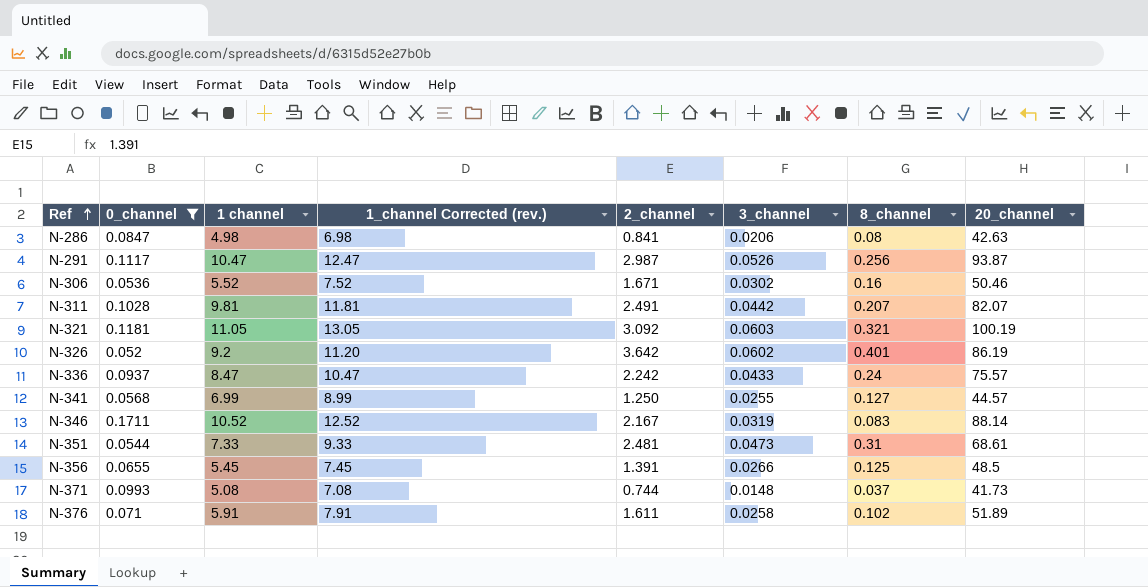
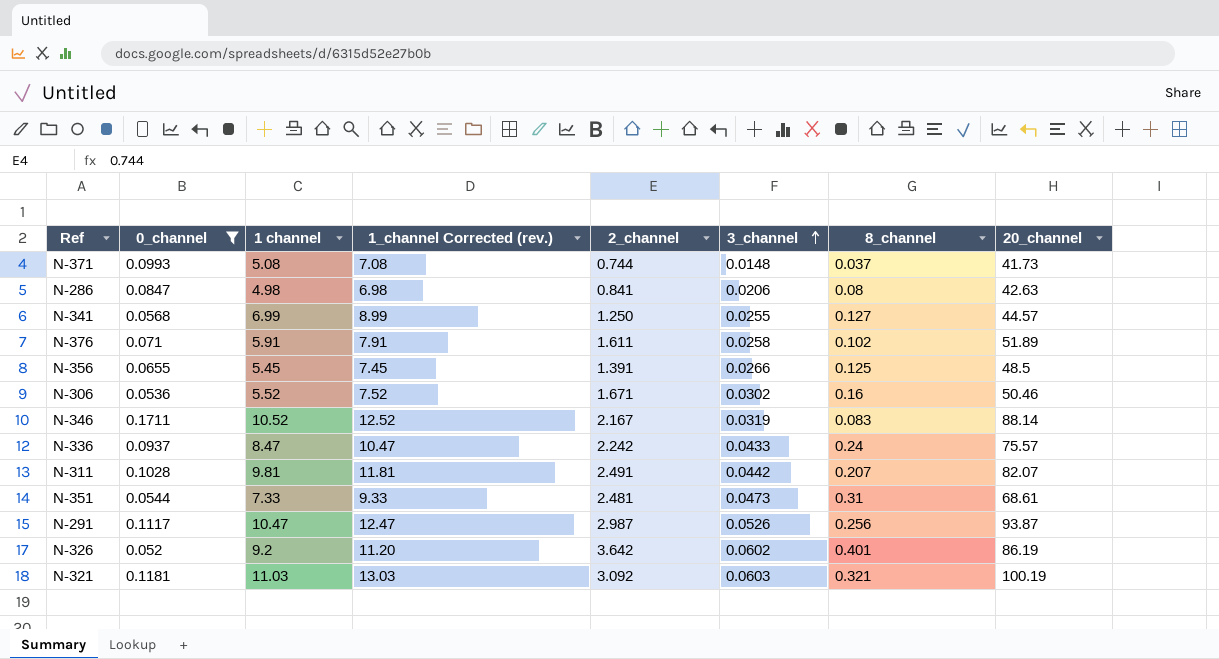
row order: Ref ascending -> 3_channel ascending
N-321 | 1 channel: 11.05 -> 11.03
N-321 | 1_channel Corrected (rev.): 13.05 -> 13.03

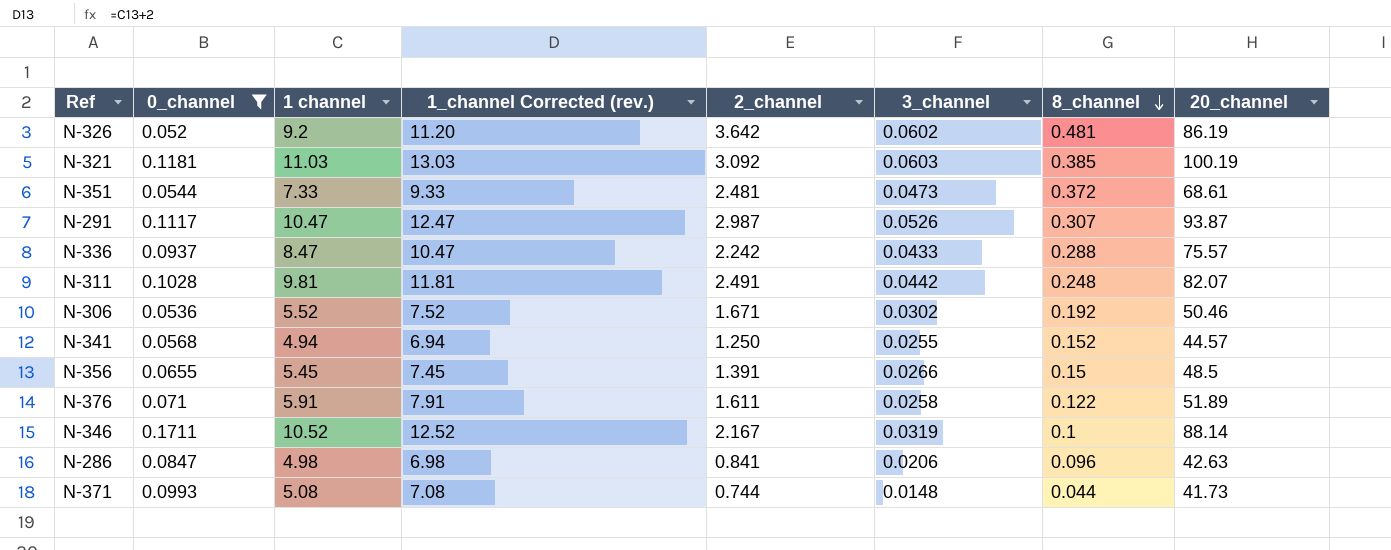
row order: 3_channel ascending -> 8_channel descending
N-326 | 8_channel: 0.401 -> 0.481
N-321 | 8_channel: 0.321 -> 0.385
N-351 | 8_channel: 0.31 -> 0.372
N-291 | 8_channel: 0.256 -> 0.307
N-336 | 8_channel: 0.24 -> 0.288
N-311 | 8_channel: 0.207 -> 0.248
N-306 | 8_channel: 0.16 -> 0.192
N-341 | 1 channel: 6.99 -> 4.94
N-341 | 1_channel Corrected (rev.): 8.99 -> 6.94
N-341 | 8_channel: 0.127 -> 0.152
N-356 | 8_channel: 0.125 -> 0.15
N-376 | 8_channel: 0.102 -> 0.122
N-346 | 8_channel: 0.083 -> 0.1
N-286 | 8_channel: 0.08 -> 0.096
N-371 | 8_channel: 0.037 -> 0.044

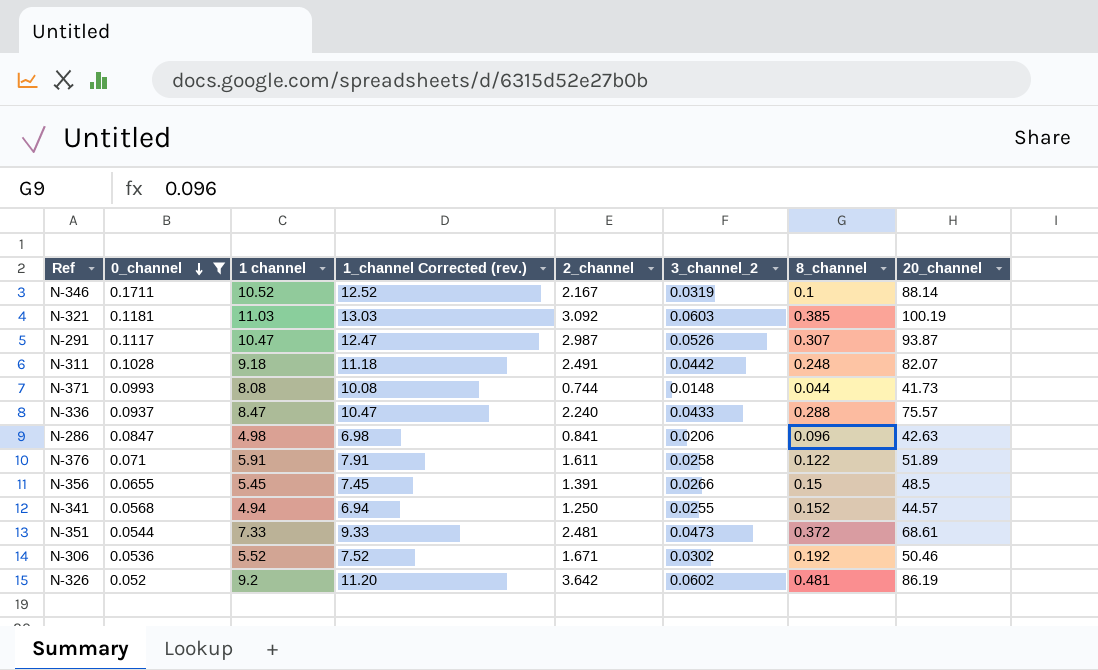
row order: 8_channel descending -> 0_channel descending
column name: 3_channel -> 3_channel_2
N-311 | 1 channel: 9.81 -> 9.18
N-311 | 1_channel Corrected (rev.): 11.81 -> 11.18
N-371 | 1 channel: 5.08 -> 8.08
N-371 | 1_channel Corrected (rev.): 7.08 -> 10.08
N-336 | 2_channel: 2.242 -> 2.240

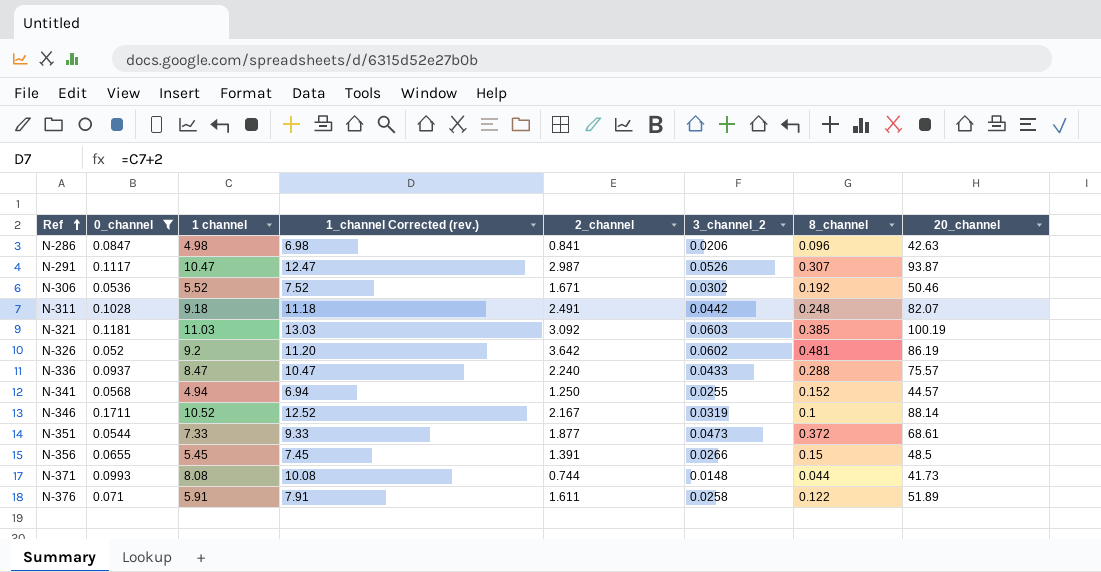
row order: 0_channel descending -> Ref ascending
N-351 | 2_channel: 2.481 -> 1.877

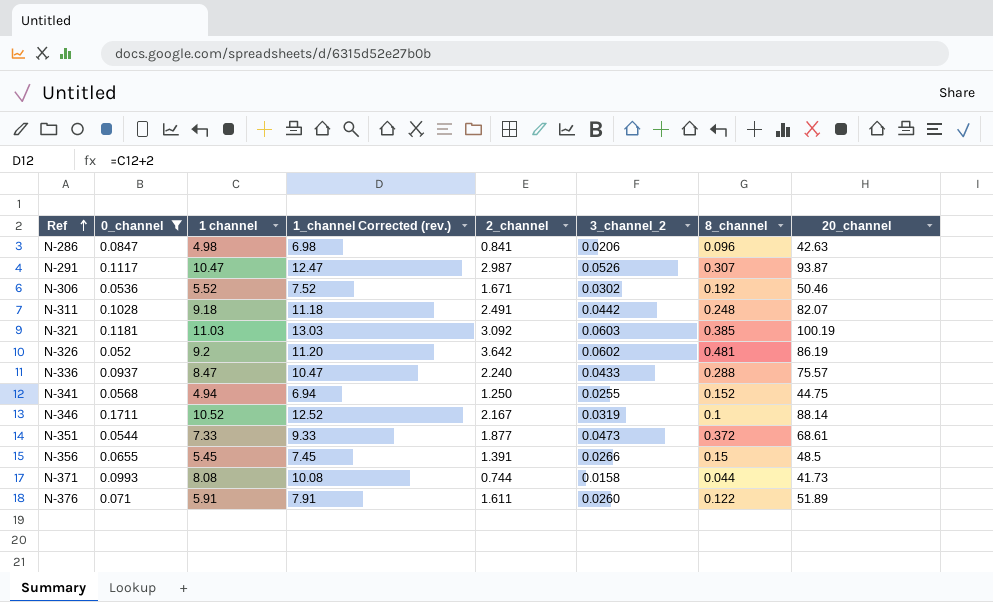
N-341 | 20_channel: 44.57 -> 44.75
N-371 | 3_channel_2: 0.0148 -> 0.0158
N-376 | 3_channel_2: 0.0258 -> 0.0260

